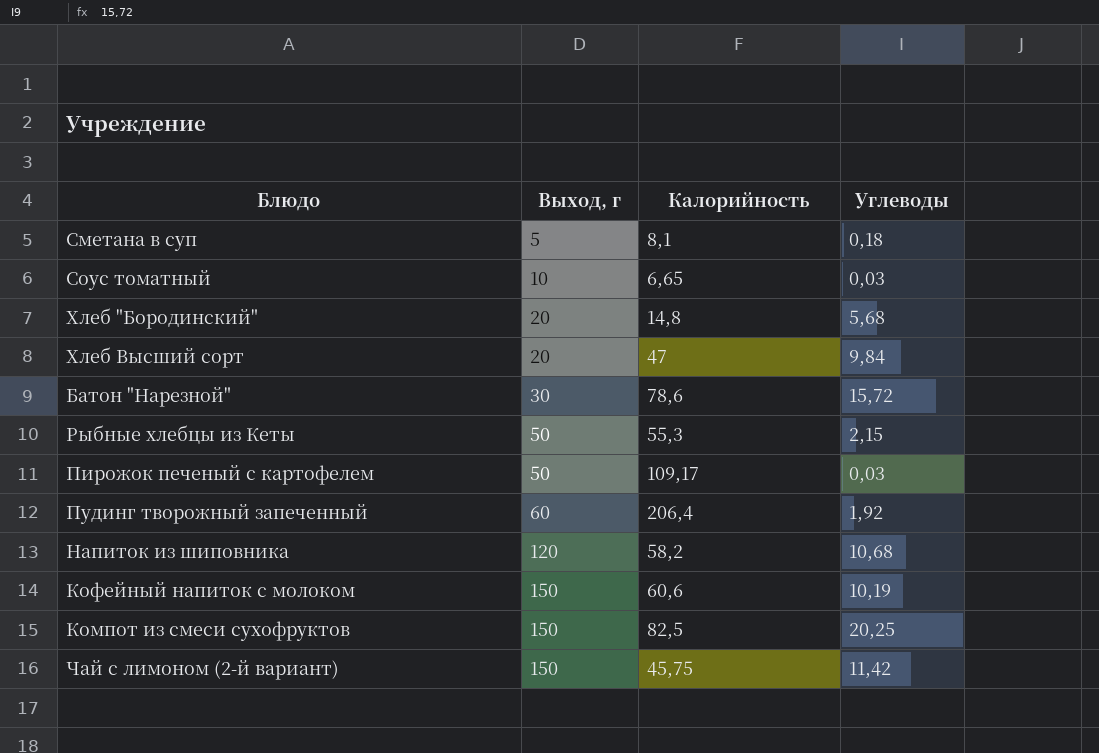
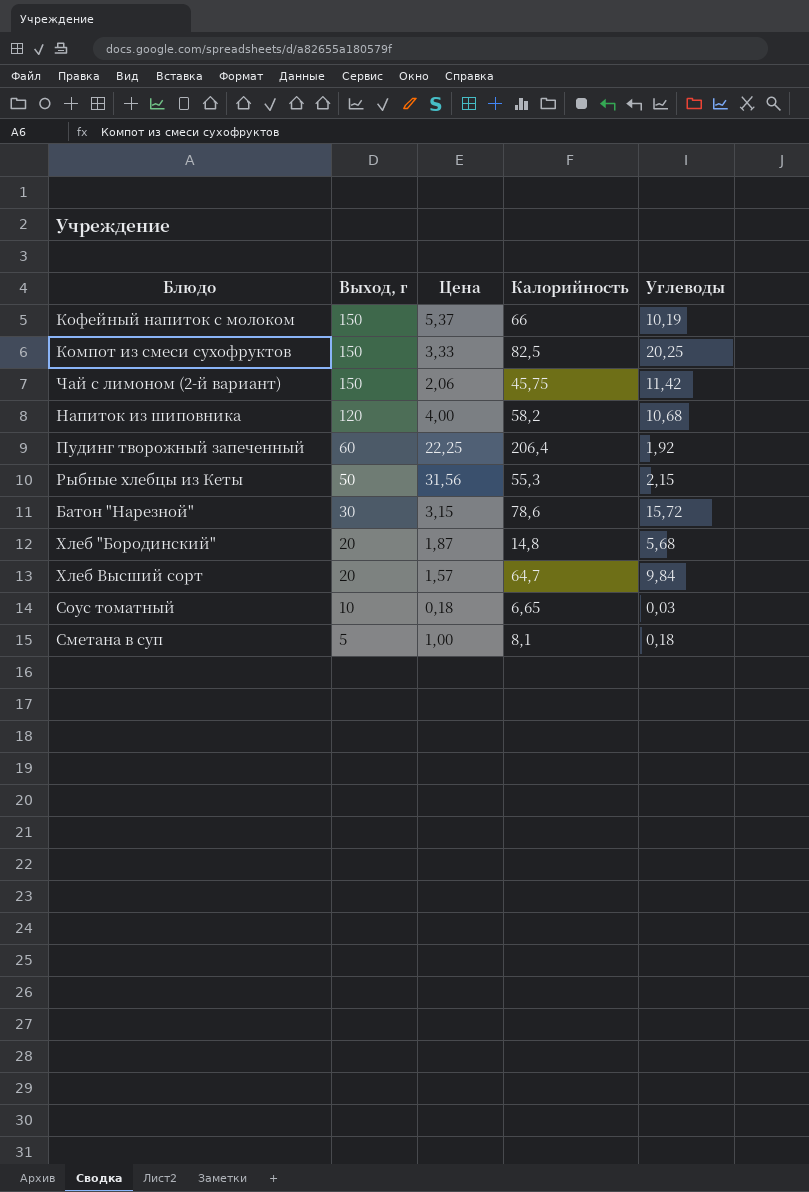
row order: Выход, г ascending -> Выход, г descending
column Цена | position: none -> 3
row Пирожок печеный с картофелем: 50 | 109,17 | 0,03 -> none
Кофейный напиток с молоком | Калорийность: 60,6 -> 66
Хлеб Высший сорт | Калорийность: 47 -> 64,7

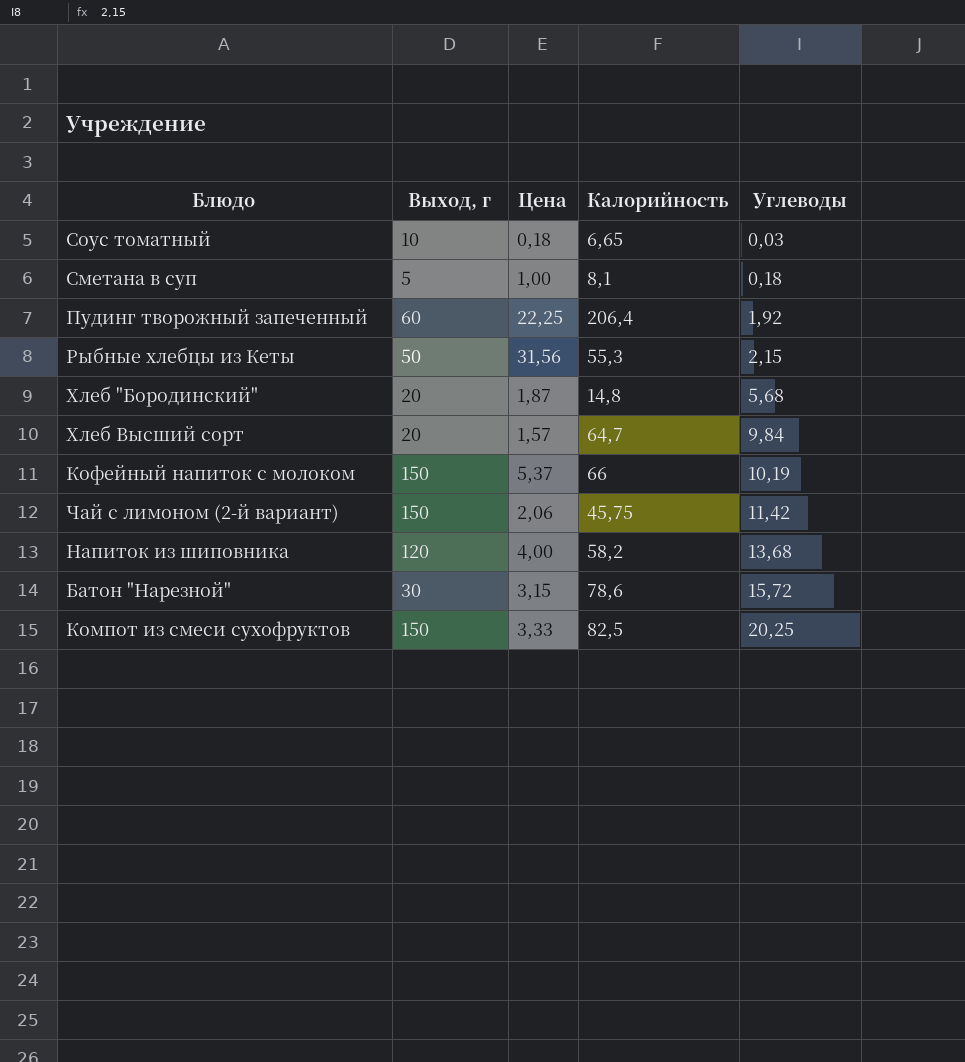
row order: Выход, г descending -> Углеводы ascending
Напиток из шиповника | Углеводы: 10,68 -> 13,68

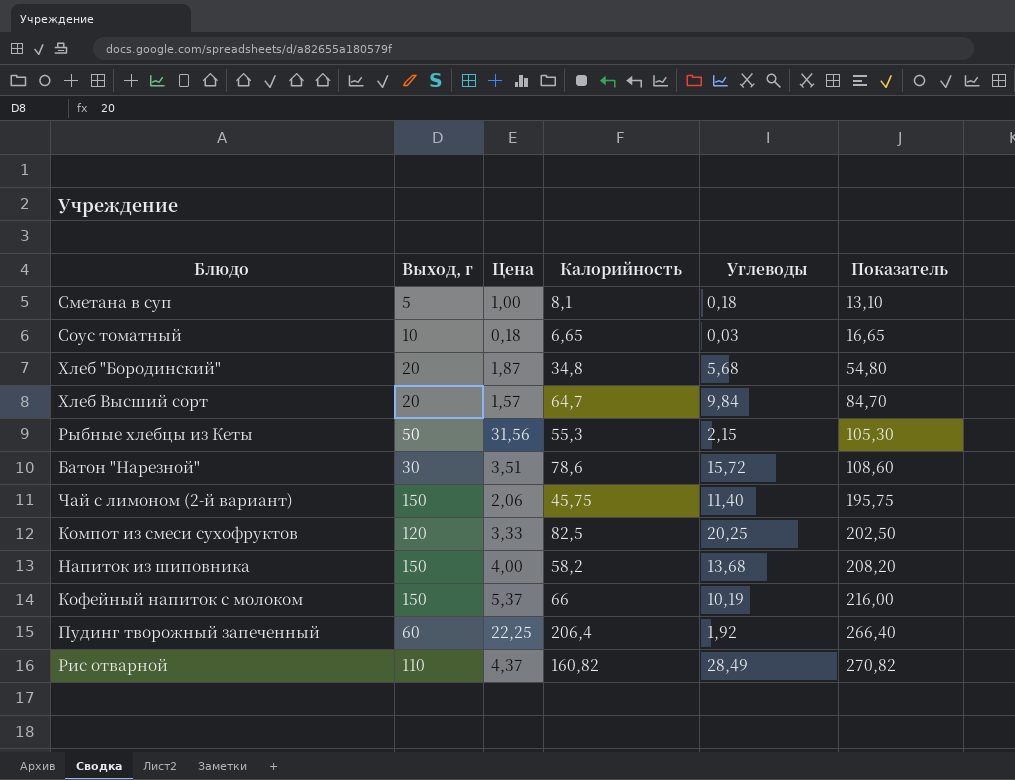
row order: Углеводы ascending -> Показатель ascending
column Показатель | formula: none -> [Выход, г] + [Калорийность]
Хлеб "Бородинский" | Калорийность: 14,8 -> 34,8
Батон "Нарезной" | Цена: 3,15 -> 3,51
Чай с лимоном (2-й вариант) | Углеводы: 11,42 -> 11,40
Компот из смеси сухофруктов | Выход, г: 150 -> 120
Напиток из шиповника | Выход, г: 120 -> 150
row Рис отварной: none -> 110 | 4,37 | 160,82 | 28,49 | 270,82

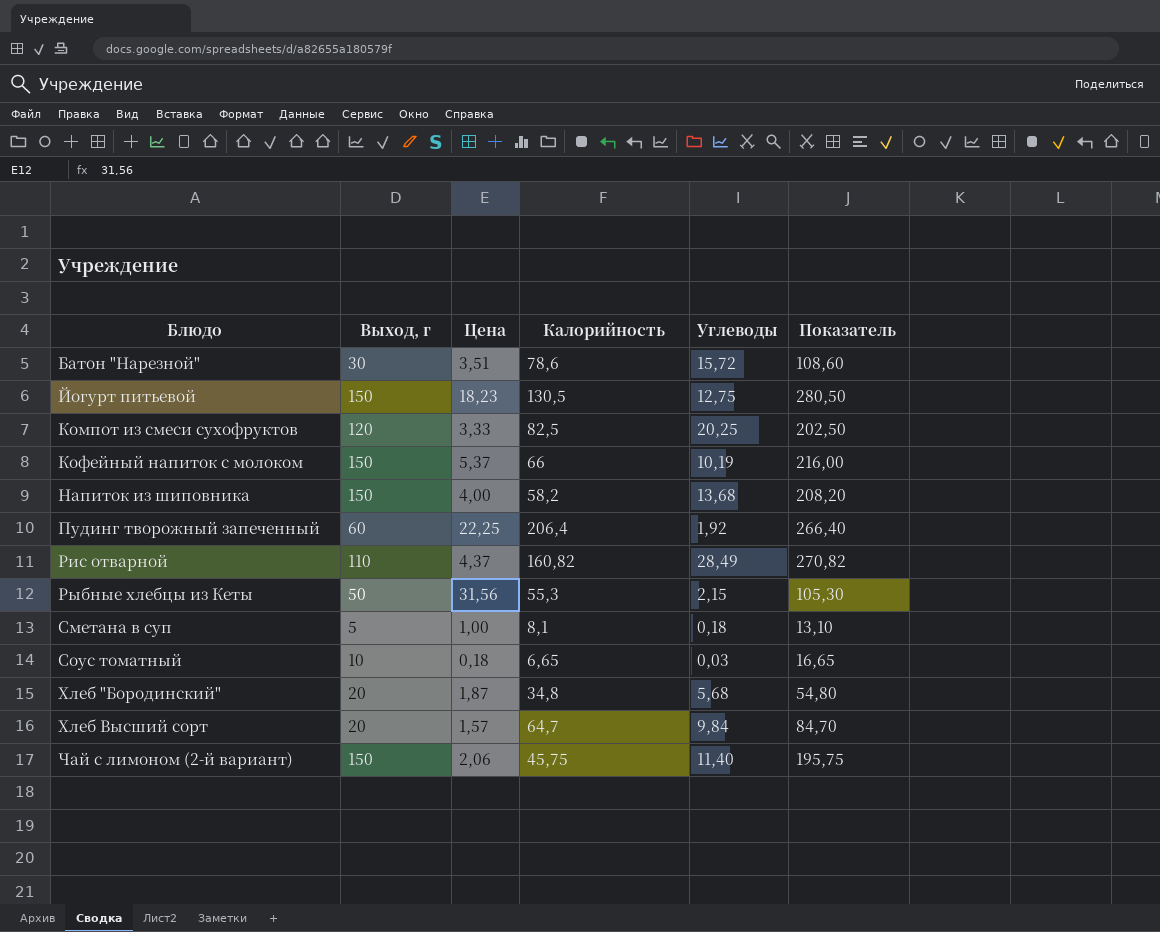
row order: Показатель ascending -> Блюдо ascending
row Йогурт питьевой: none -> 150 | 18,23 | 130,5 | 12,75 | 280,50

